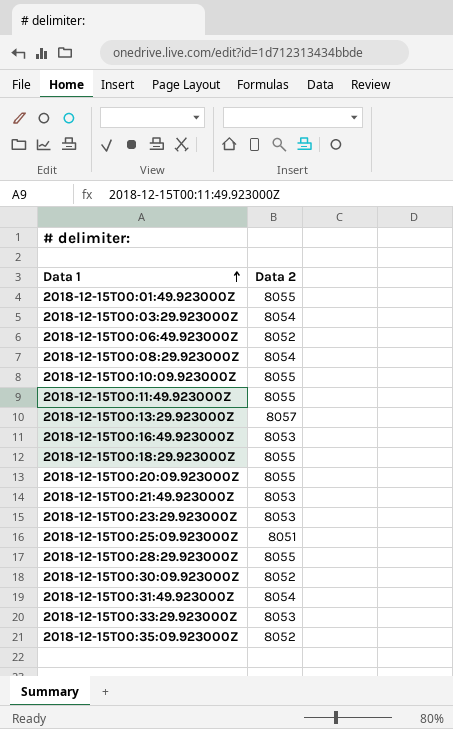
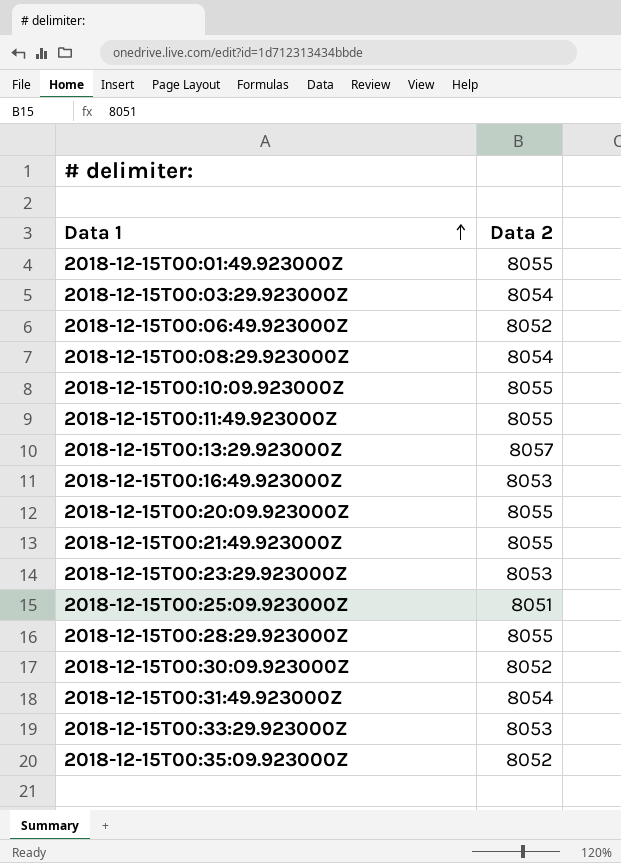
row 2018-12-15T00:18:29.923000Z: 8055 -> none
2018-12-15T00:21:49.923000Z | Data 2: 8053 -> 8055

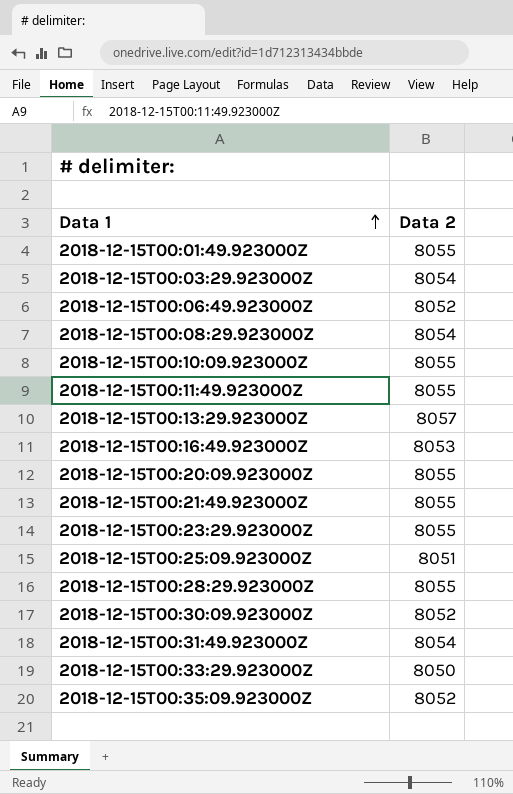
2018-12-15T00:23:29.923000Z | Data 2: 8053 -> 8055
2018-12-15T00:33:29.923000Z | Data 2: 8053 -> 8050

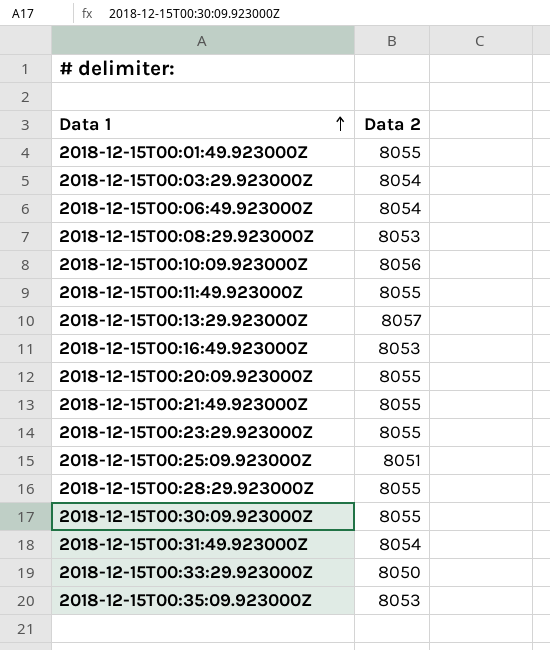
2018-12-15T00:06:49.923000Z | Data 2: 8052 -> 8054
2018-12-15T00:08:29.923000Z | Data 2: 8054 -> 8053
2018-12-15T00:10:09.923000Z | Data 2: 8055 -> 8056
2018-12-15T00:30:09.923000Z | Data 2: 8052 -> 8055
2018-12-15T00:35:09.923000Z | Data 2: 8052 -> 8053

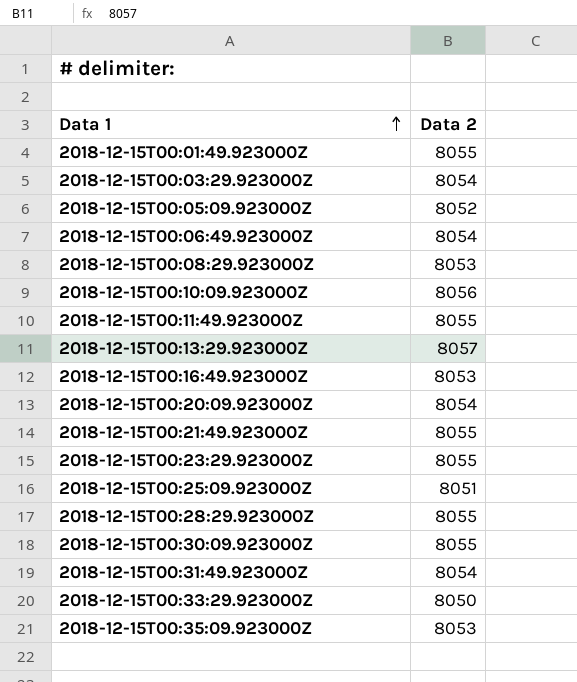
row 2018-12-15T00:05:09.923000Z: none -> 8052
2018-12-15T00:20:09.923000Z | Data 2: 8055 -> 8054

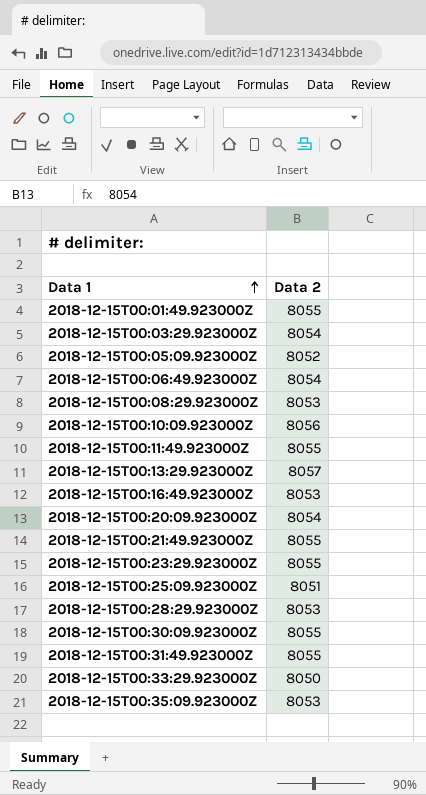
2018-12-15T00:28:29.923000Z | Data 2: 8055 -> 8053
2018-12-15T00:31:49.923000Z | Data 2: 8054 -> 8055

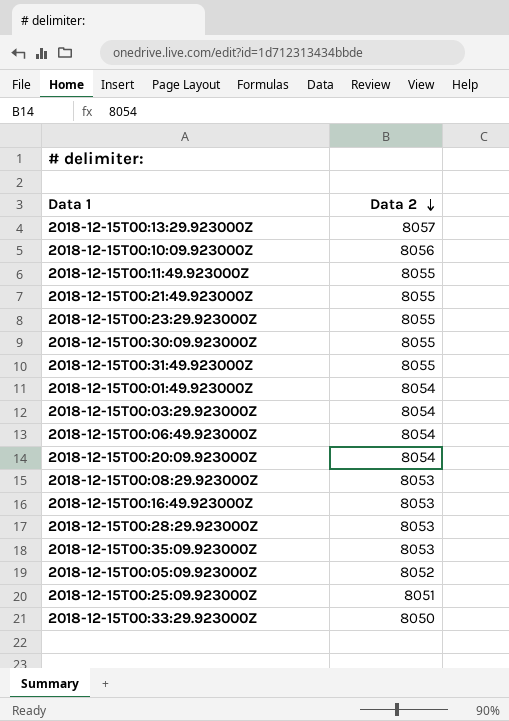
row order: Data 1 ascending -> Data 2 descending
2018-12-15T00:01:49.923000Z | Data 2: 8055 -> 8054

